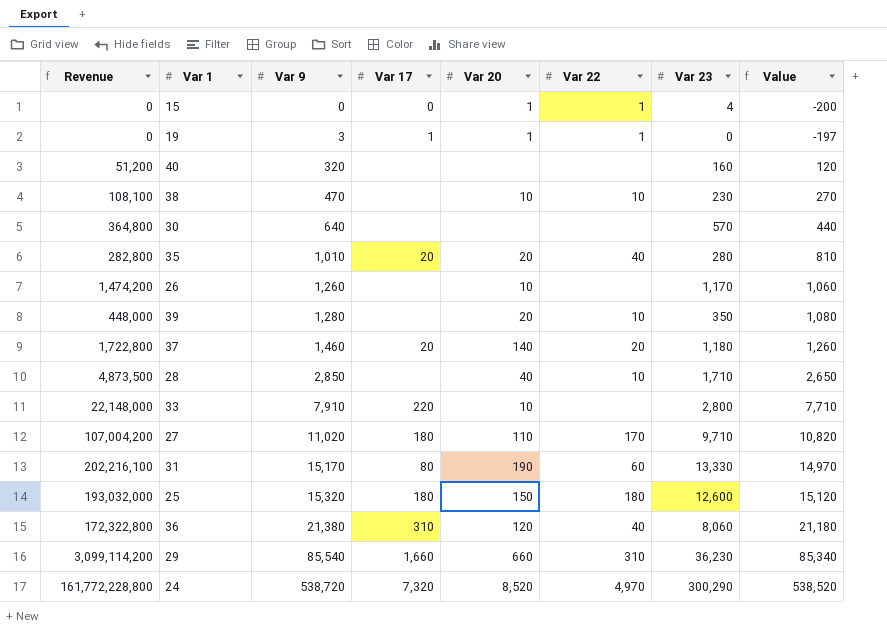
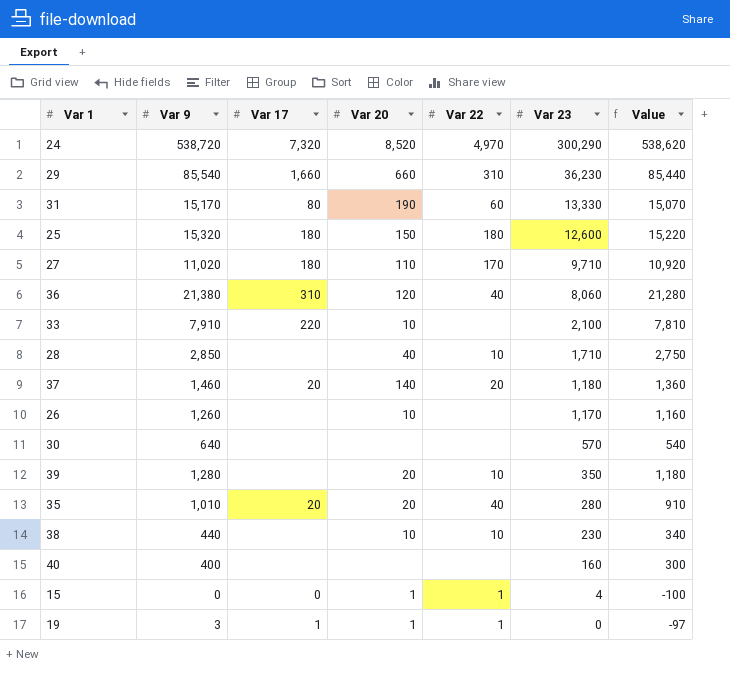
row order: Var 9 ascending -> Var 23 descending
column Revenue | formula: [Var 9] * [Var 23] -> none
column Value | formula: [Var 9] - 200 -> [Var 9] - 100
33 | Var 23: 2,800 -> 2,100
38 | Var 9: 470 -> 440
40 | Var 9: 320 -> 400

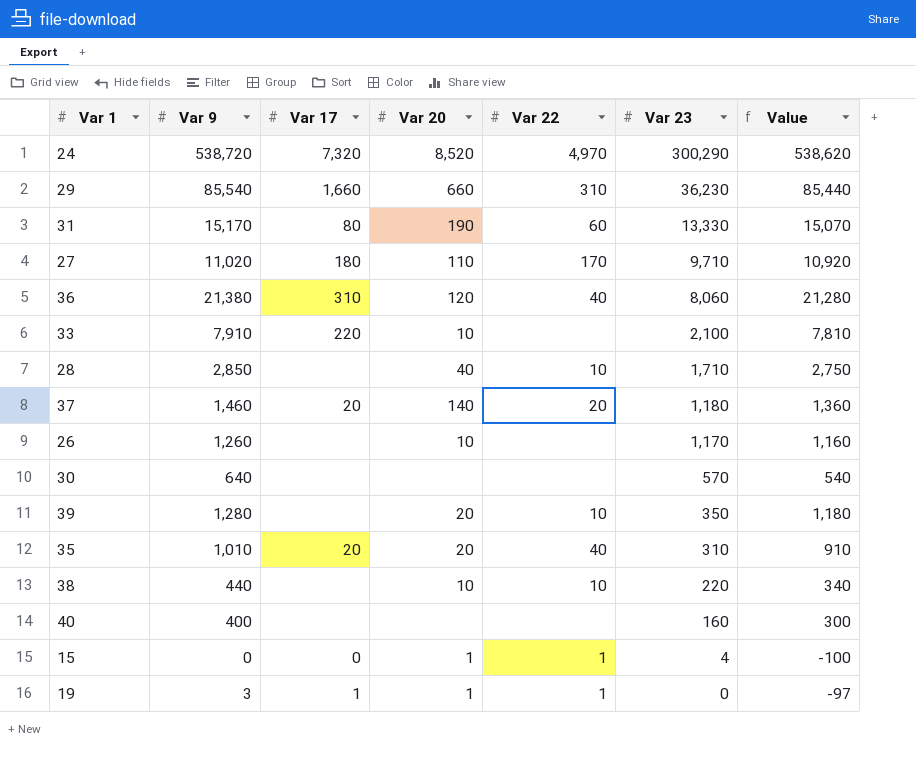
row 25: 15,320 | 180 | 150 | 180 | 12,600 | 15,220 -> none
35 | Var 23: 280 -> 310
38 | Var 23: 230 -> 220

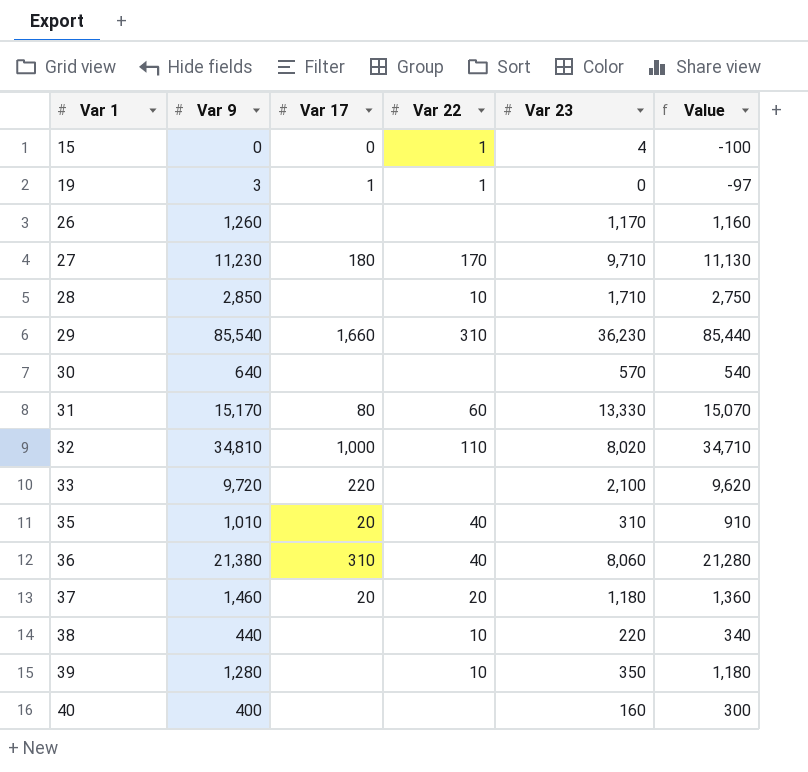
row order: Var 23 descending -> Var 1 ascending
column Var 20 | position: 4 -> none
row 24: 538,720 | 7,320 | 8,520 | 4,970 | 300,290 | 538,620 -> none
27 | Var 9: 11,020 -> 11,230
27 | Value: 10,920 -> 11,130
row 32: none -> 34,810 | 1,000 | 110 | 8,020 | 34,710
33 | Var 9: 7,910 -> 9,720
33 | Value: 7,810 -> 9,620

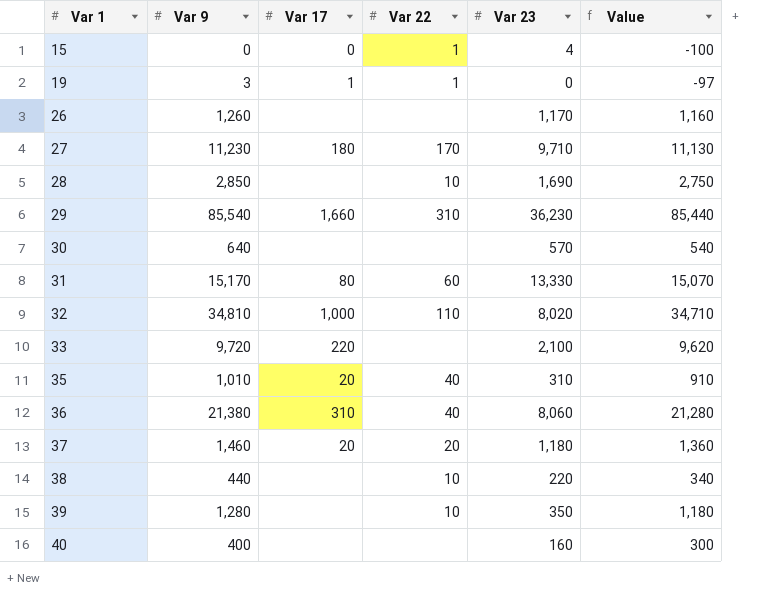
28 | Var 23: 1,710 -> 1,690

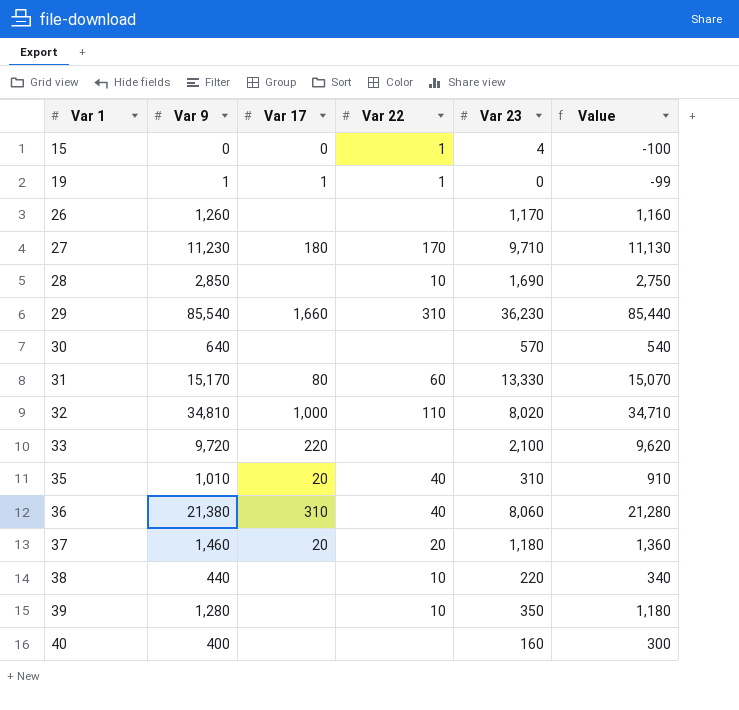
19 | Var 9: 3 -> 1
19 | Value: -97 -> -99

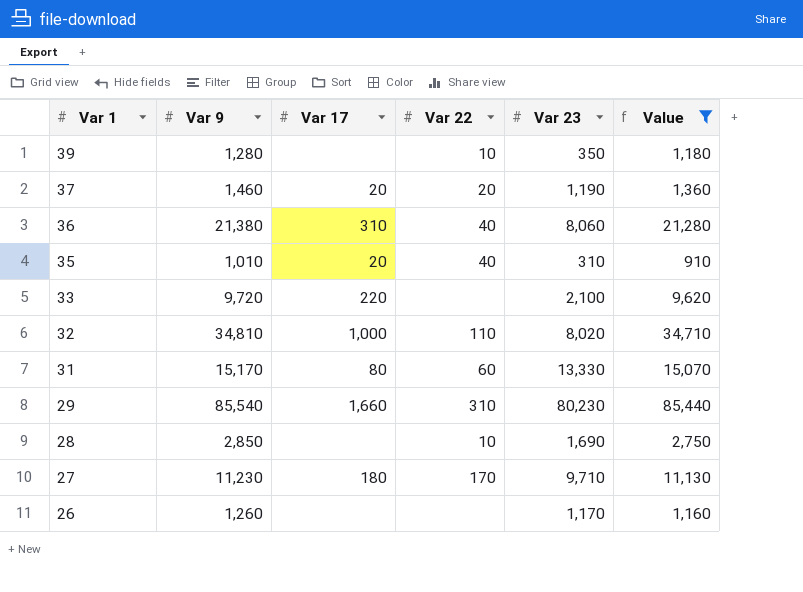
filter: none -> Value >= 910
row order: Var 1 ascending -> Var 1 descending
37 | Var 23: 1,180 -> 1,190
29 | Var 23: 36,230 -> 80,230

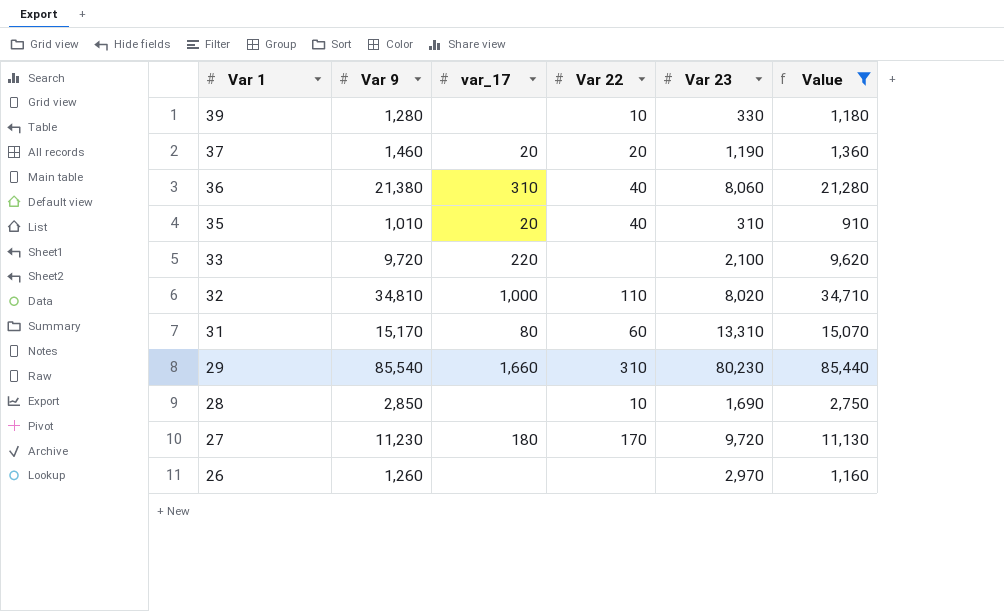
column name: Var 17 -> var_17
39 | Var 23: 350 -> 330
31 | Var 23: 13,330 -> 13,310
27 | Var 23: 9,710 -> 9,720
26 | Var 23: 1,170 -> 2,970

